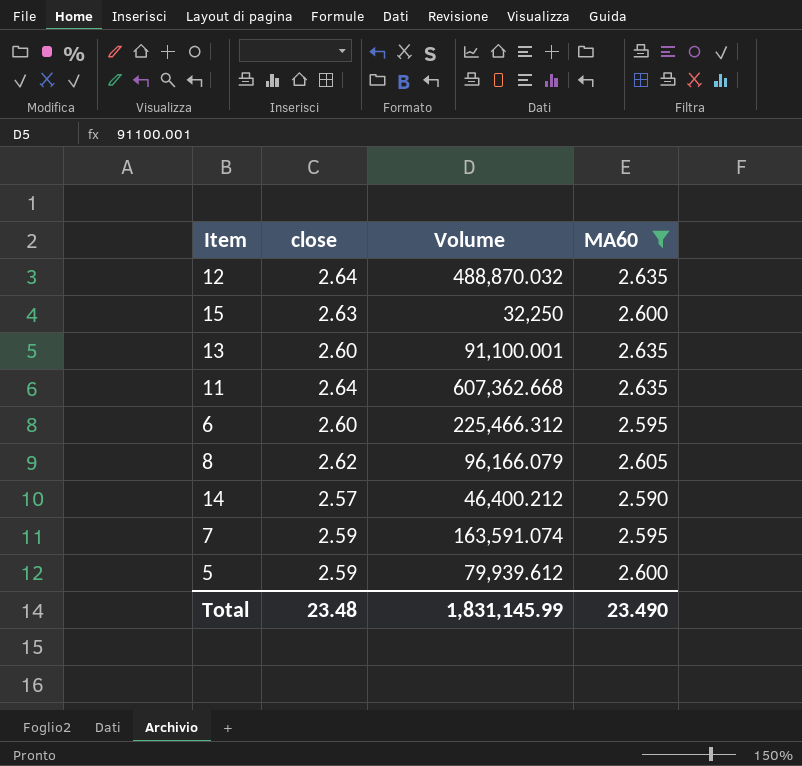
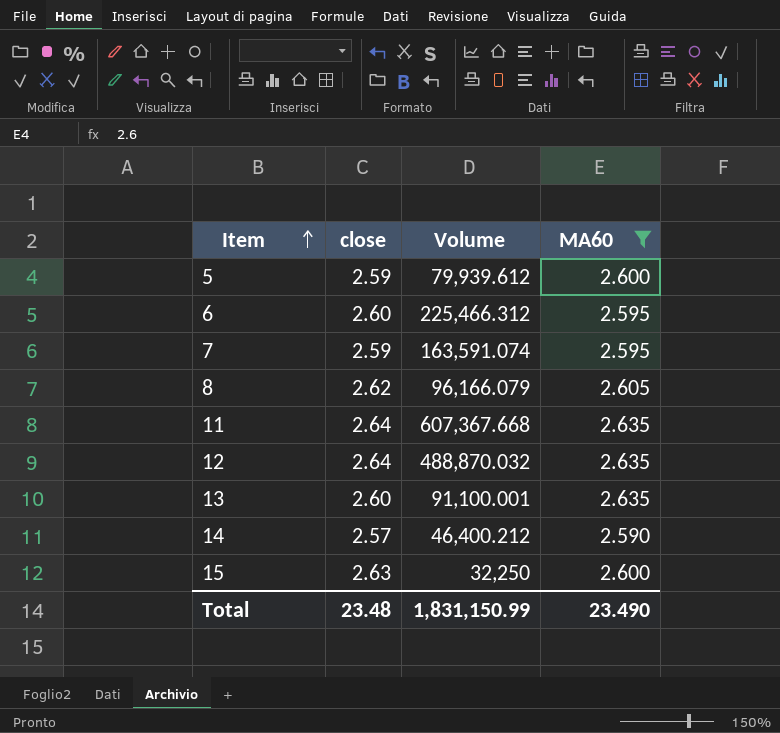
row order: none -> Item ascending
11 | Volume: 607,362.668 -> 607,367.668
Total | Volume: 1,831,145.99 -> 1,831,150.99

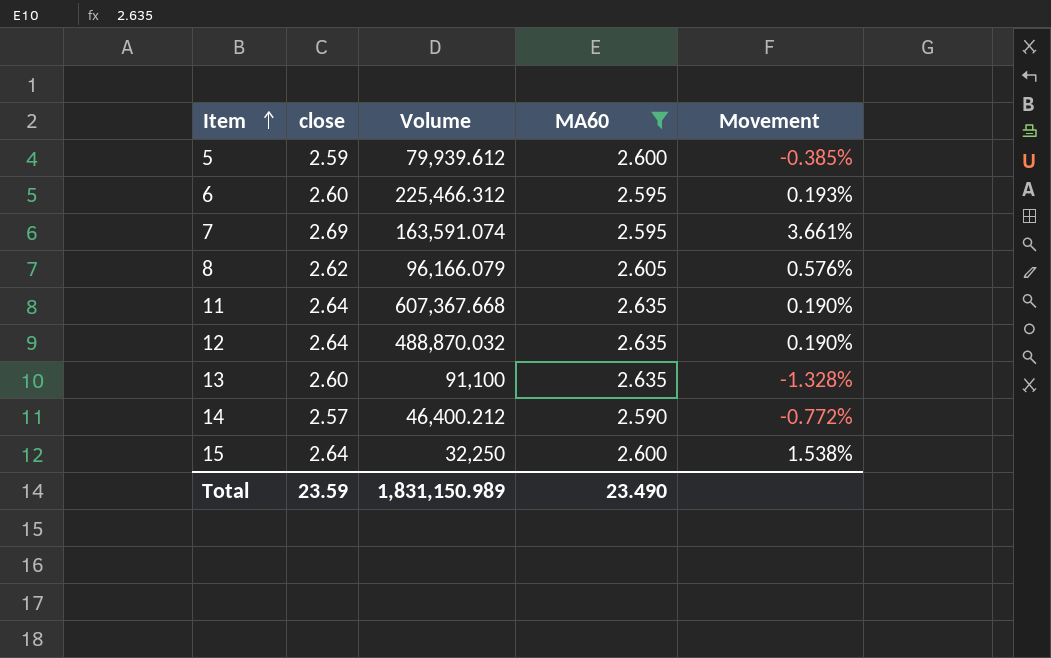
column Movement | formula: none -> ([close] - [MA60]) / [MA60]
7 | close: 2.59 -> 2.69
13 | Volume: 91,100.001 -> 91,100
15 | close: 2.63 -> 2.64
Total | close: 23.48 -> 23.59
Total | Volume: 1,831,150.99 -> 1,831,150.989

